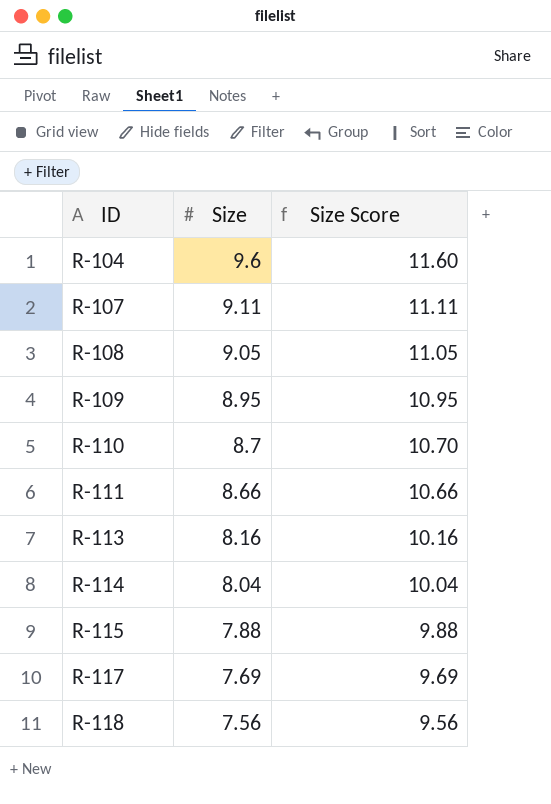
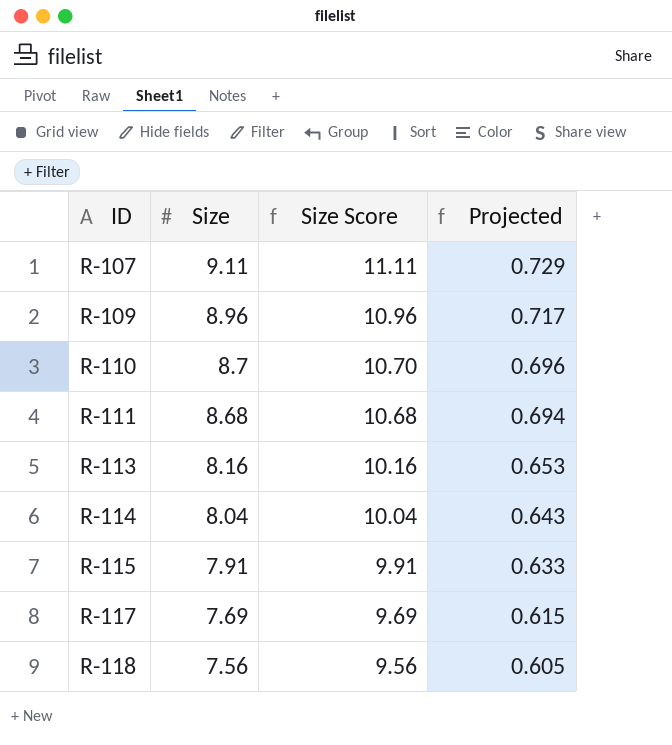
column Projected | formula: none -> [Size] * 0.08
row R-104: 9.6 | 11.60 -> none
row R-108: 9.05 | 11.05 -> none
R-109 | Size: 8.95 -> 8.96
R-109 | Size Score: 10.95 -> 10.96
R-111 | Size: 8.66 -> 8.68
R-111 | Size Score: 10.66 -> 10.68
R-115 | Size: 7.88 -> 7.91
R-115 | Size Score: 9.88 -> 9.91

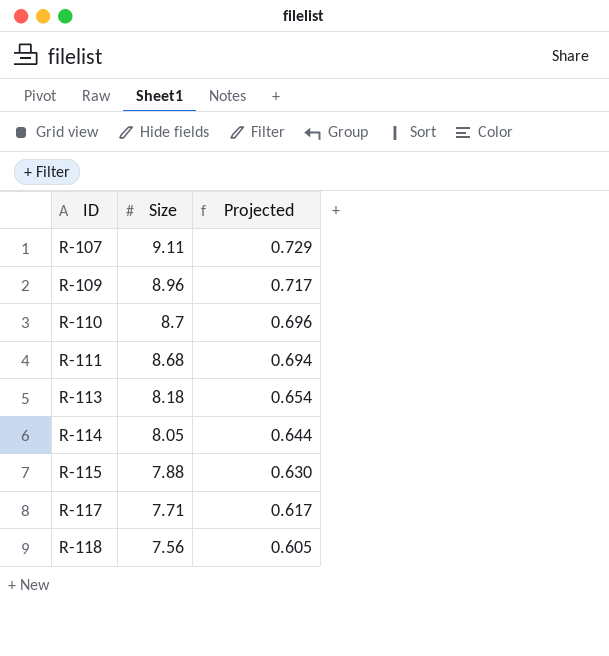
column Size Score | formula: [Size] + 2 -> none
R-113 | Size: 8.16 -> 8.18
R-113 | Projected: 0.653 -> 0.654
R-114 | Size: 8.04 -> 8.05
R-114 | Projected: 0.643 -> 0.644
R-115 | Size: 7.91 -> 7.88
R-115 | Projected: 0.633 -> 0.630
R-117 | Size: 7.69 -> 7.71
R-117 | Projected: 0.615 -> 0.617

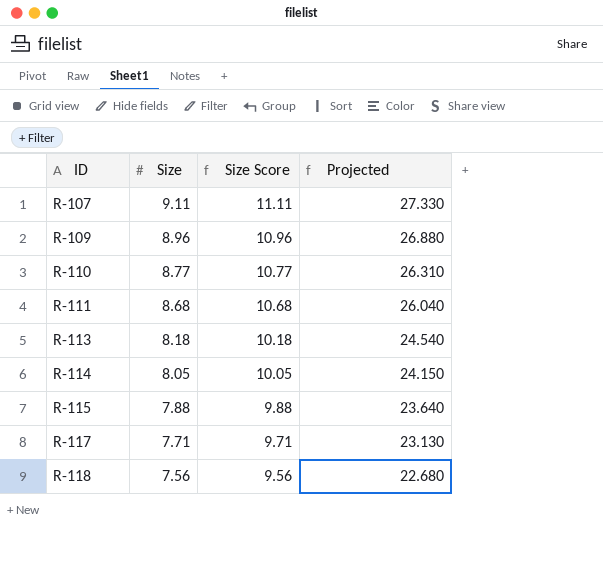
column Size Score | formula: none -> [Size] + 2
column Projected | formula: [Size] * 0.08 -> [Size] * 3
R-110 | Size: 8.7 -> 8.77

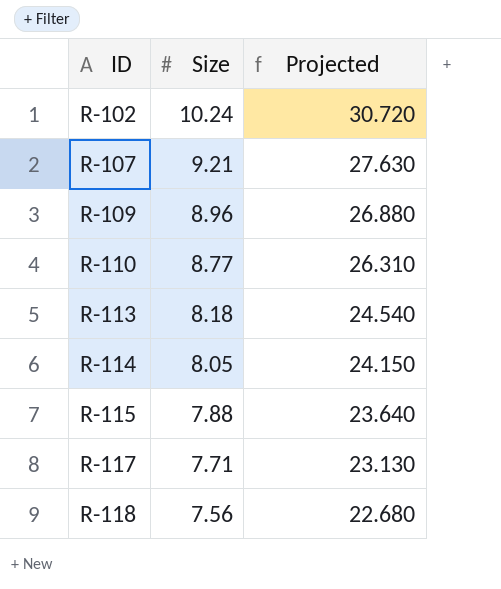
column Size Score | formula: [Size] + 2 -> none
row R-111: 8.68 | 10.68 | 26.040 -> none
row R-102: none -> 10.24 | 30.720
R-107 | Size: 9.11 -> 9.21
R-107 | Projected: 27.330 -> 27.630

